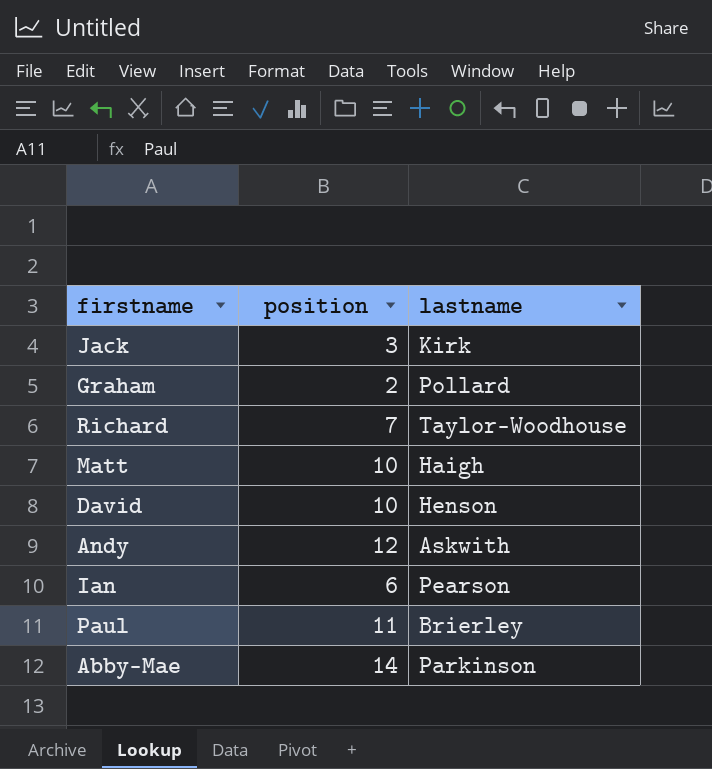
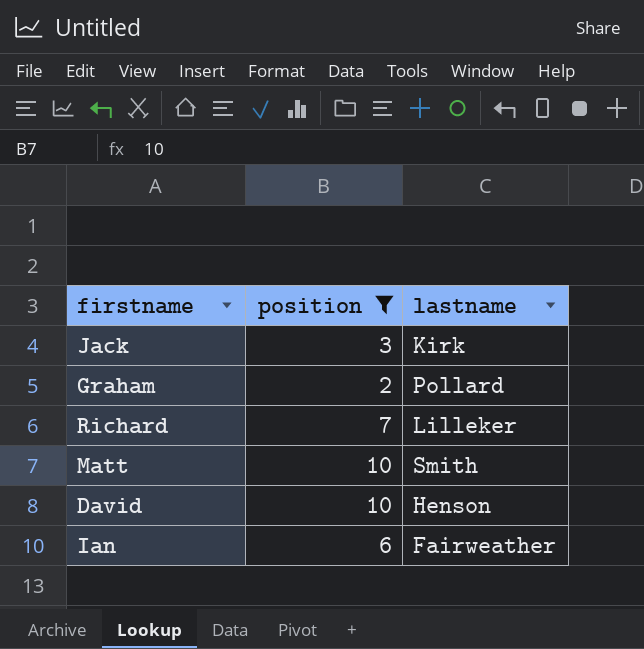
filter: none -> position <= 10
Richard | lastname: Taylor-Woodhouse -> Lilleker
Matt | lastname: Haigh -> Smith
Ian | lastname: Pearson -> Fairweather

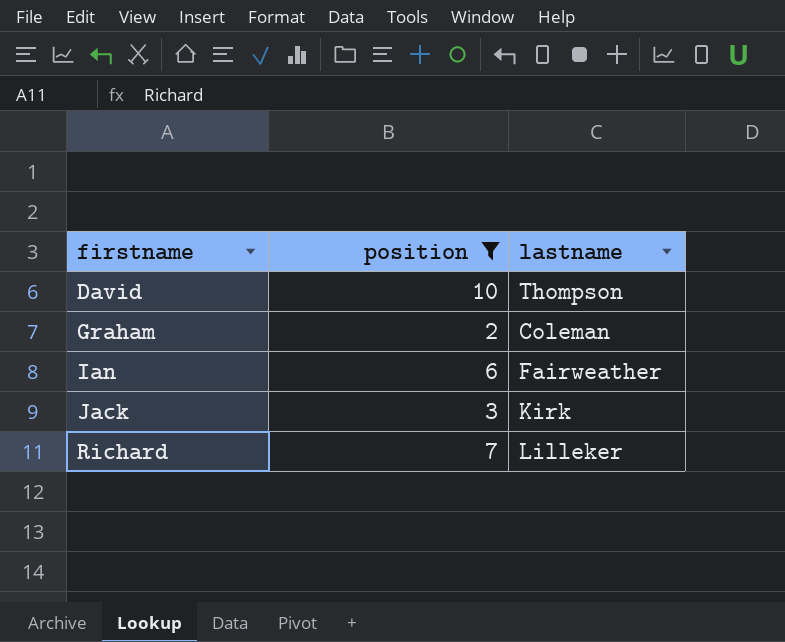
row order: none -> firstname ascending
row Matt: 10 | Smith -> none
David | lastname: Henson -> Thompson
Graham | lastname: Pollard -> Coleman

